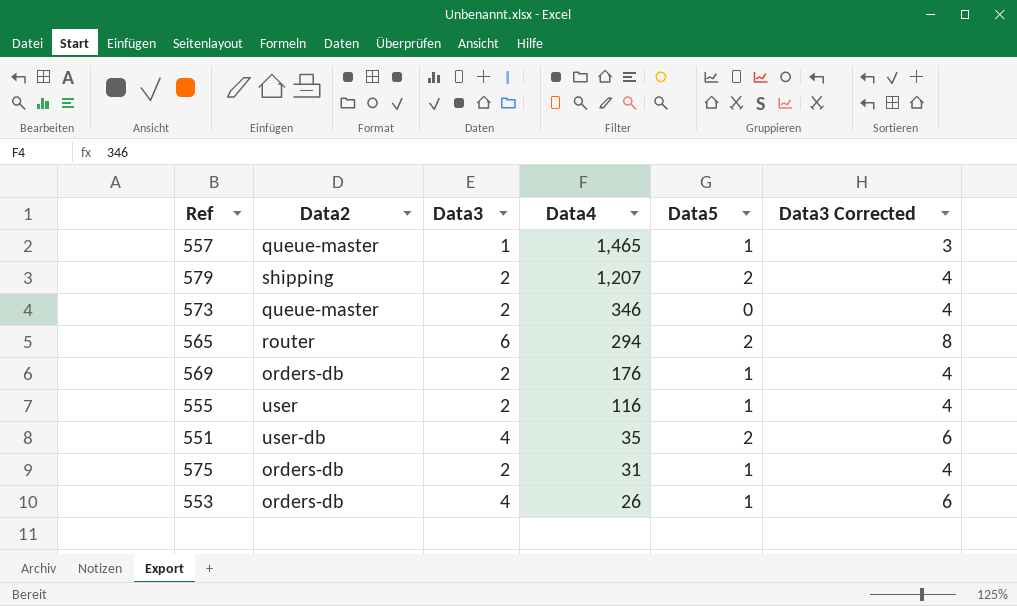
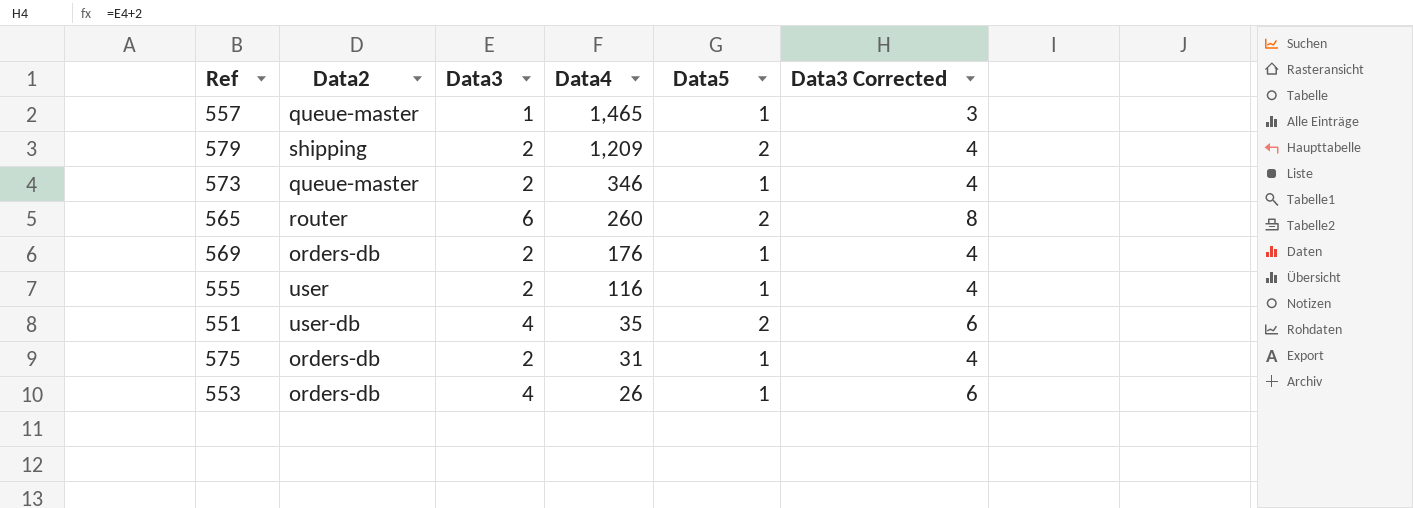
579 | Data4: 1,207 -> 1,209
573 | Data5: 0 -> 1
565 | Data4: 294 -> 260

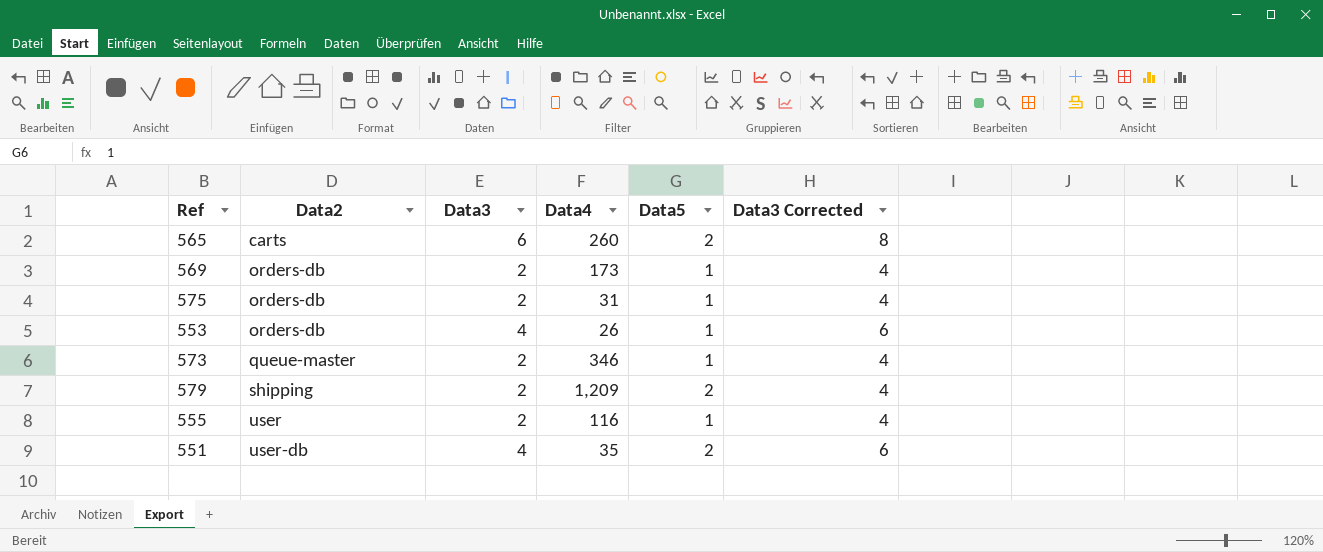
row order: Data4 descending -> Data2 ascending
row 557: queue-master | 1 | 1,465 | 1 | 3 -> none
565 | Data2: router -> carts
569 | Data4: 176 -> 173

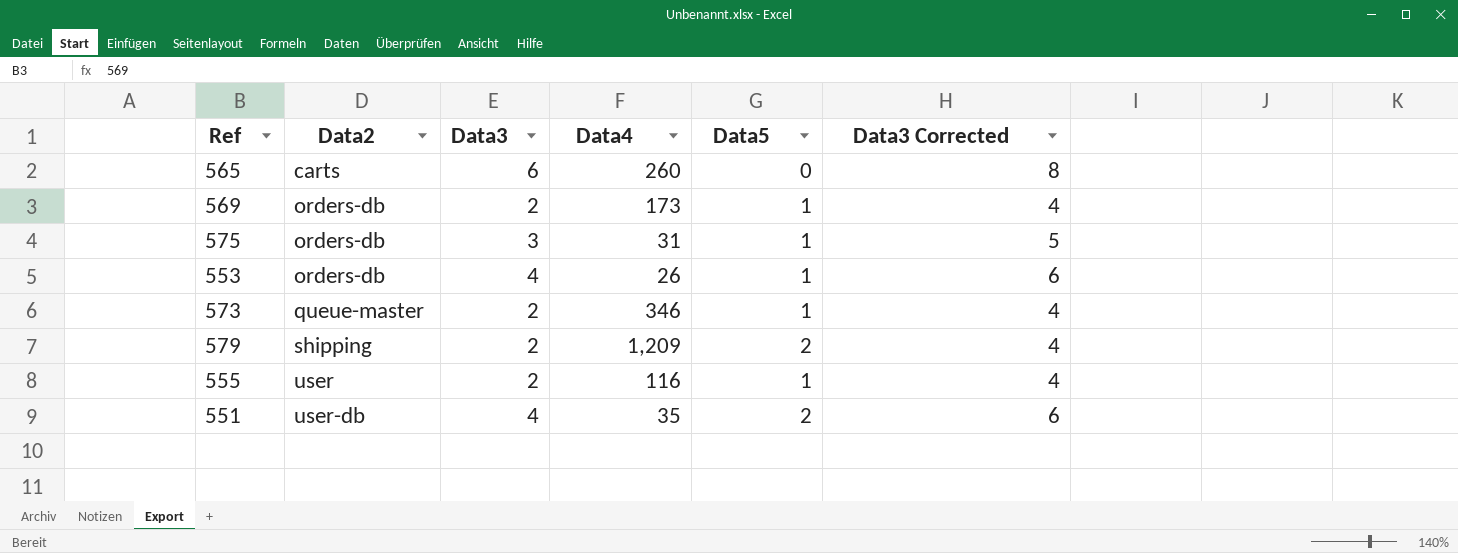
565 | Data5: 2 -> 0
575 | Data3: 2 -> 3
575 | Data3 Corrected: 4 -> 5

